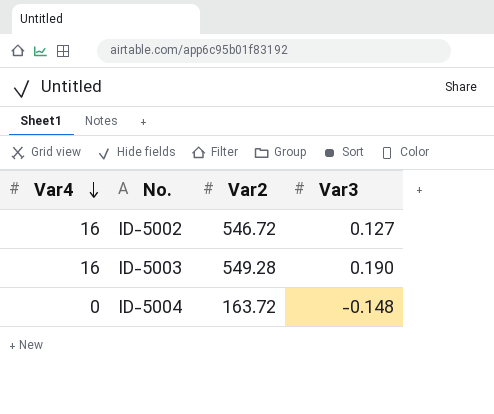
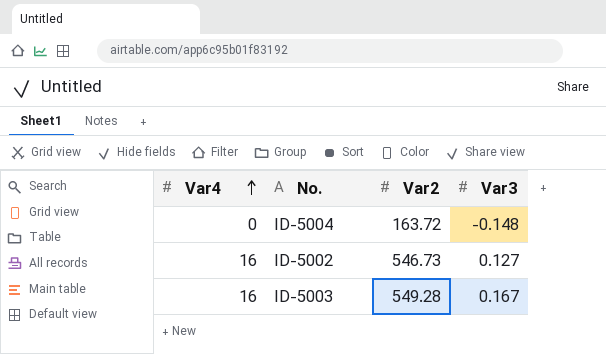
row order: Var4 descending -> Var4 ascending
ID-5002 | Var2: 546.72 -> 546.73
ID-5003 | Var3: 0.190 -> 0.167

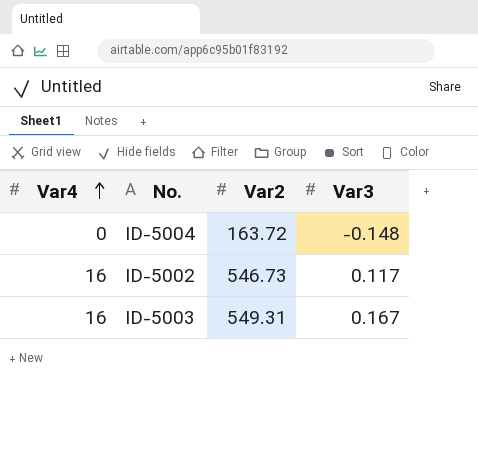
ID-5002 | Var3: 0.127 -> 0.117
ID-5003 | Var2: 549.28 -> 549.31

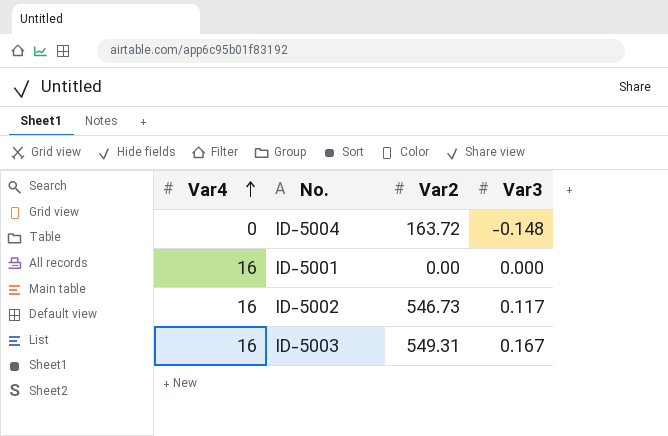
row ID-5001: none -> 16 | 0.00 | 0.000

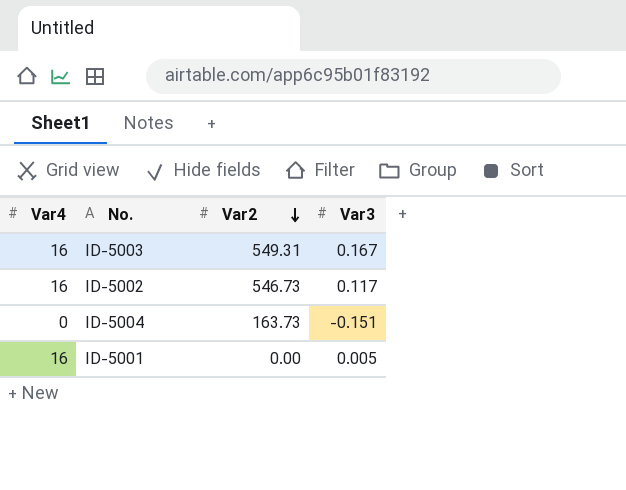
row order: Var4 ascending -> Var2 descending
ID-5004 | Var2: 163.72 -> 163.73
ID-5004 | Var3: -0.148 -> -0.151
ID-5001 | Var3: 0.000 -> 0.005

